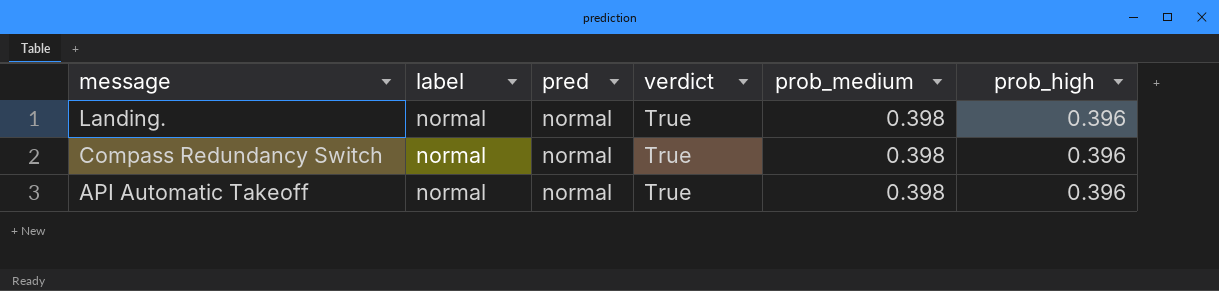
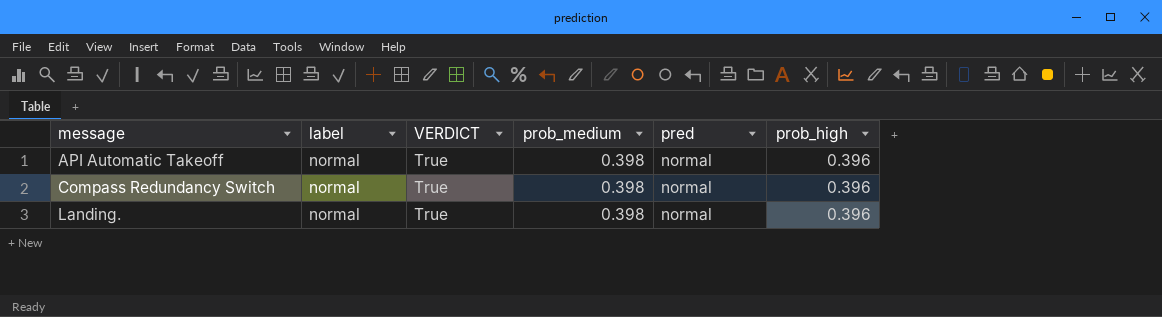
row order: message descending -> message ascending
column name: verdict -> VERDICT
column pred | position: 3 -> 5

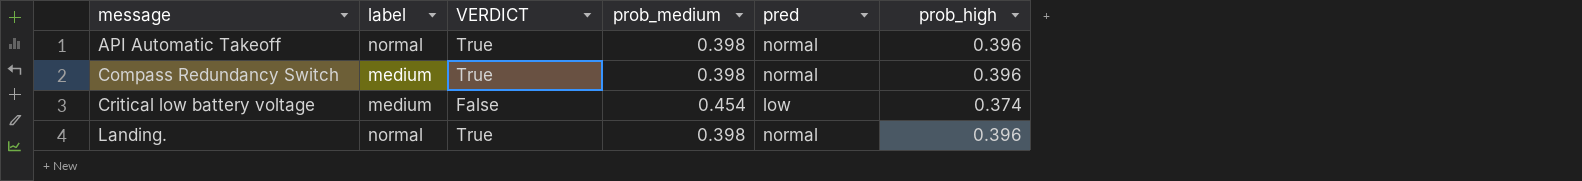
Compass Redundancy Switch | label: normal -> medium
row Critical low battery voltage: none -> medium | False | 0.454 | low | 0.374

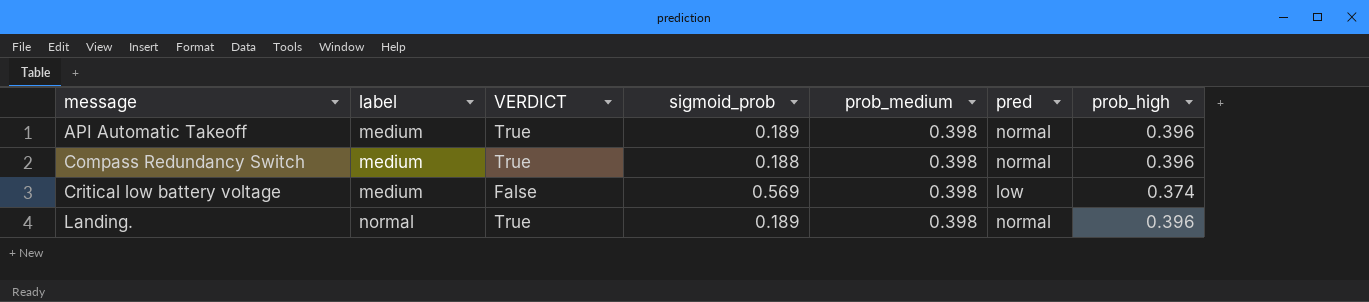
column sigmoid_prob | position: none -> 4
API Automatic Takeoff | label: normal -> medium
Critical low battery voltage | prob_medium: 0.454 -> 0.398

